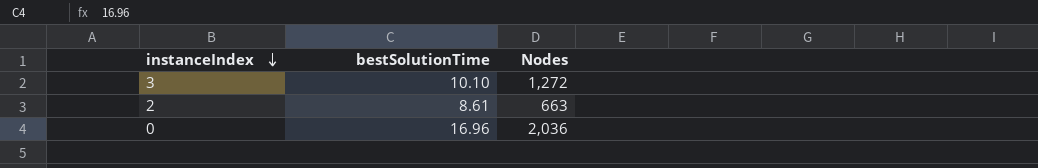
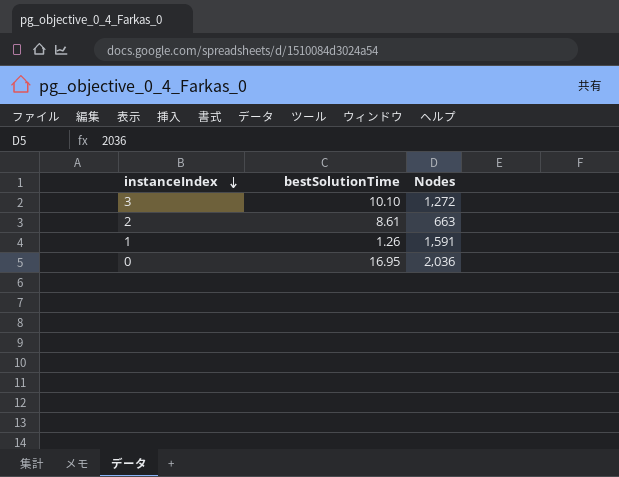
row 1: none -> 1.26 | 1,591
0 | bestSolutionTime: 16.96 -> 16.95

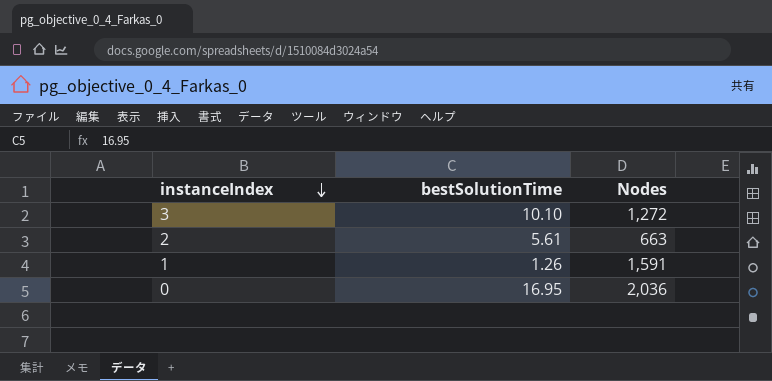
2 | bestSolutionTime: 8.61 -> 5.61

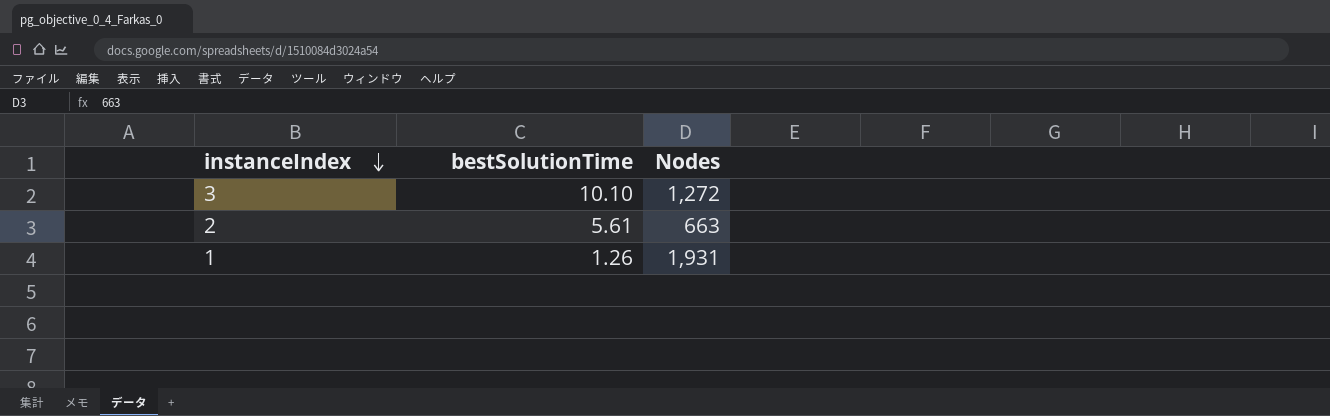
row 0: 16.95 | 2,036 -> none
1 | Nodes: 1,591 -> 1,931

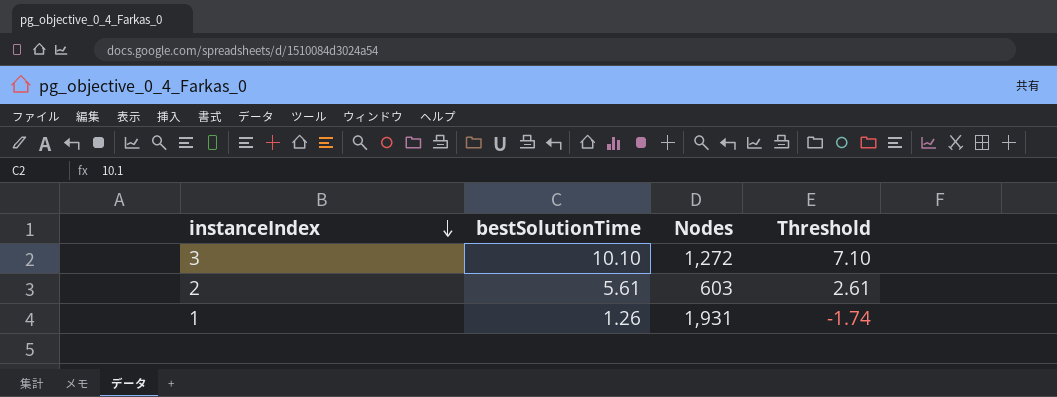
column Threshold | formula: none -> [bestSolutionTime] - 3
2 | Nodes: 663 -> 603

